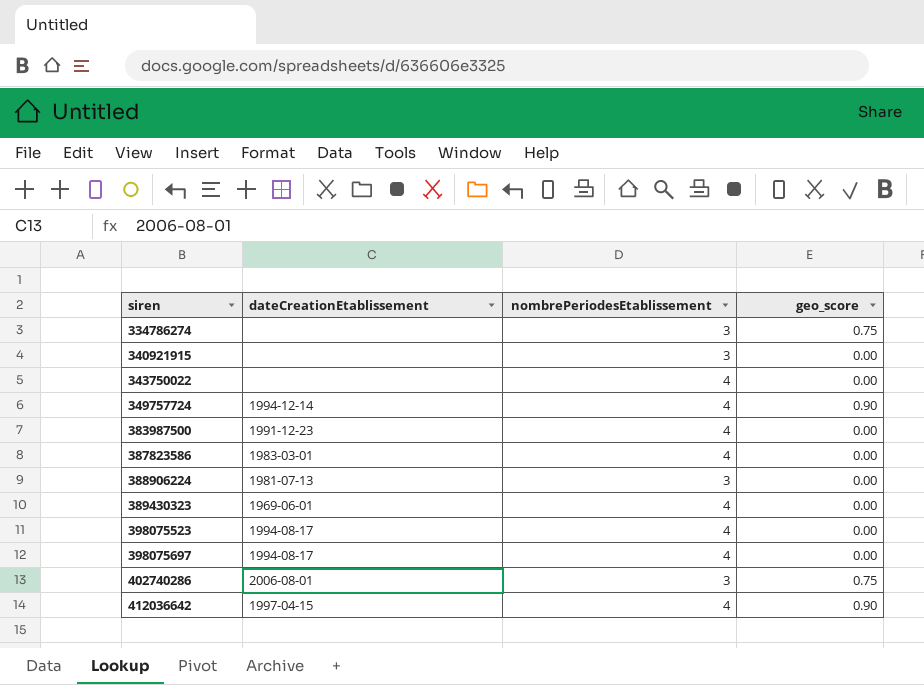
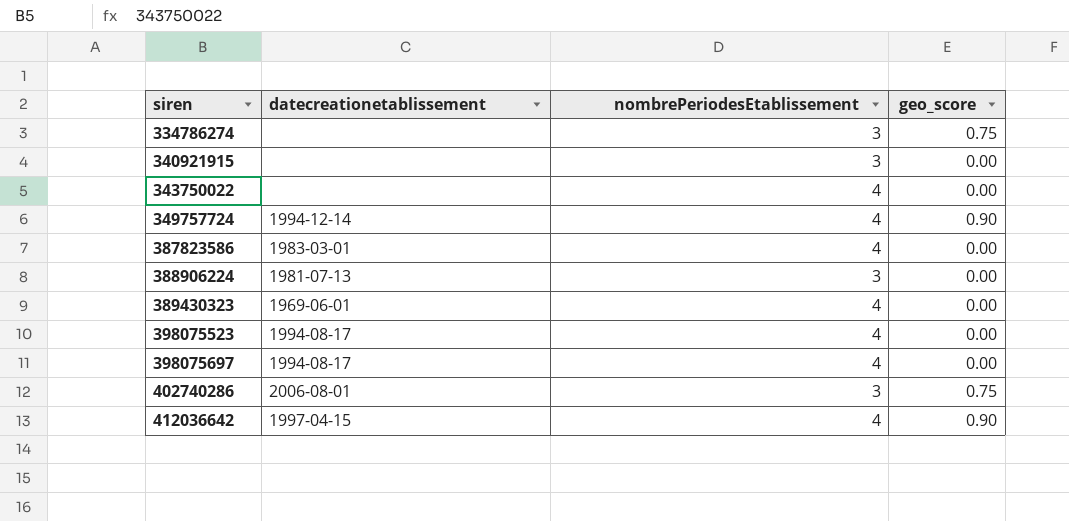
column name: dateCreationEtablissement -> datecreationetablissement
row 383987500: 1991-12-23 | 4 | 0.00 -> none

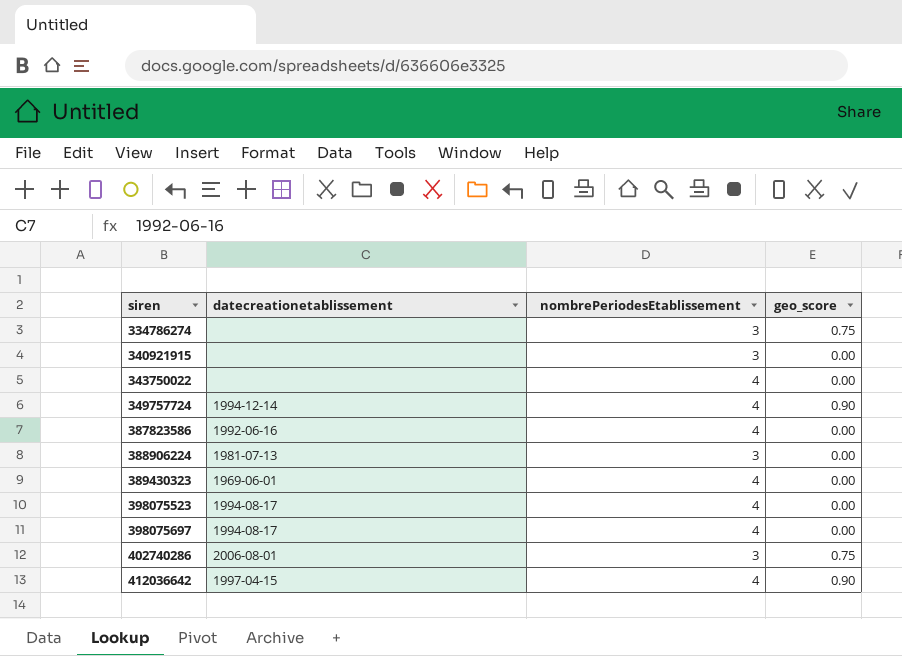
387823586 | datecreationetablissement: 1983-03-01 -> 1992-06-16

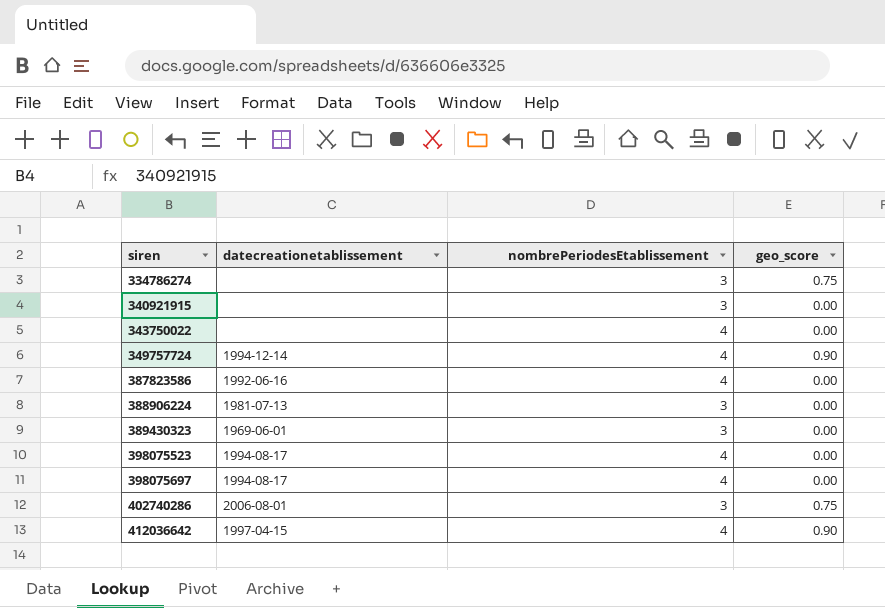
389430323 | nombrePeriodesEtablissement: 4 -> 3

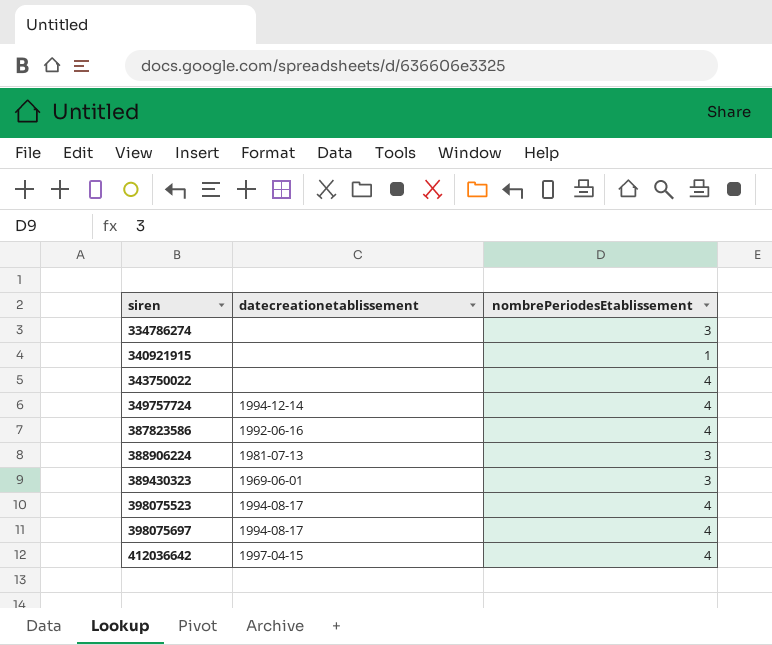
column geo_score | position: 4 -> none
row 402740286: 2006-08-01 | 3 | 0.75 -> none
340921915 | nombrePeriodesEtablissement: 3 -> 1

